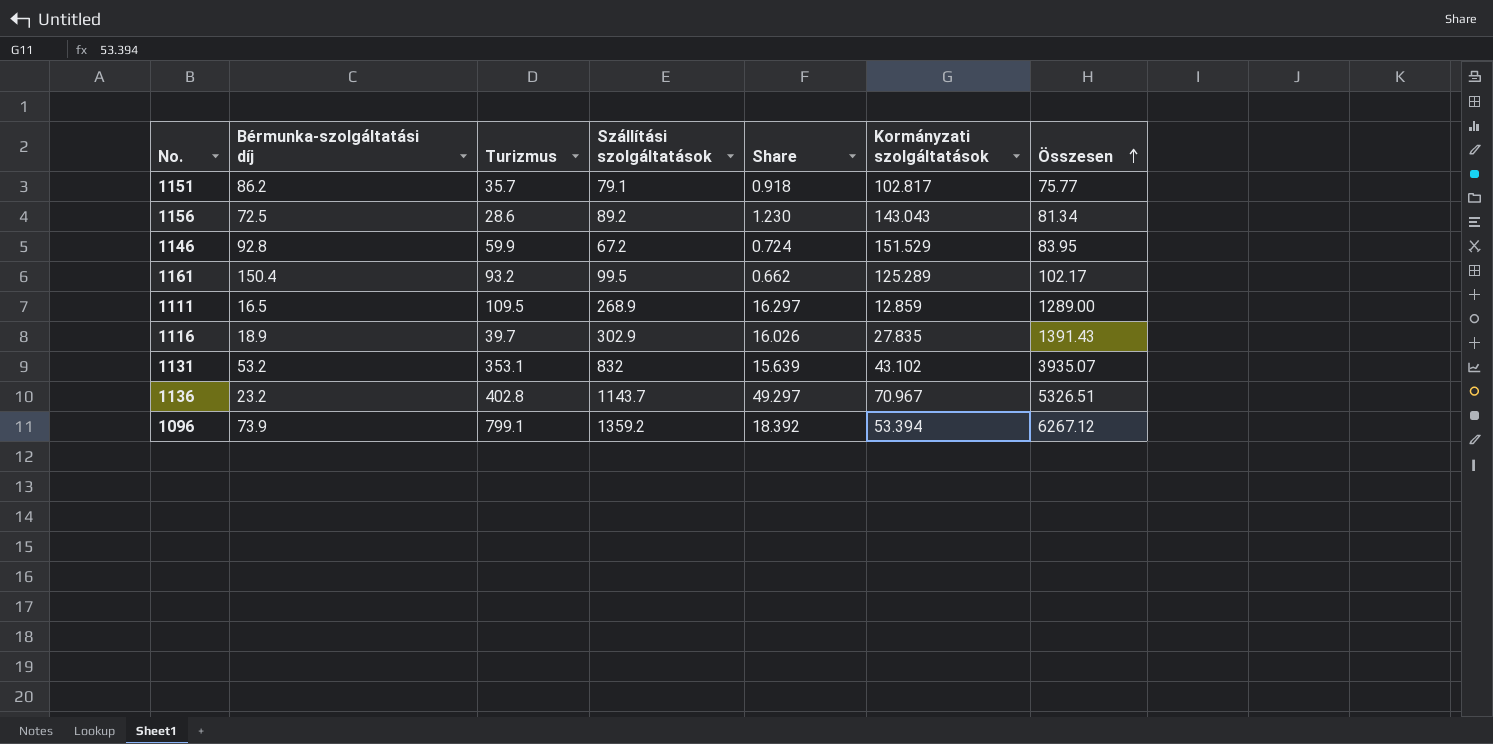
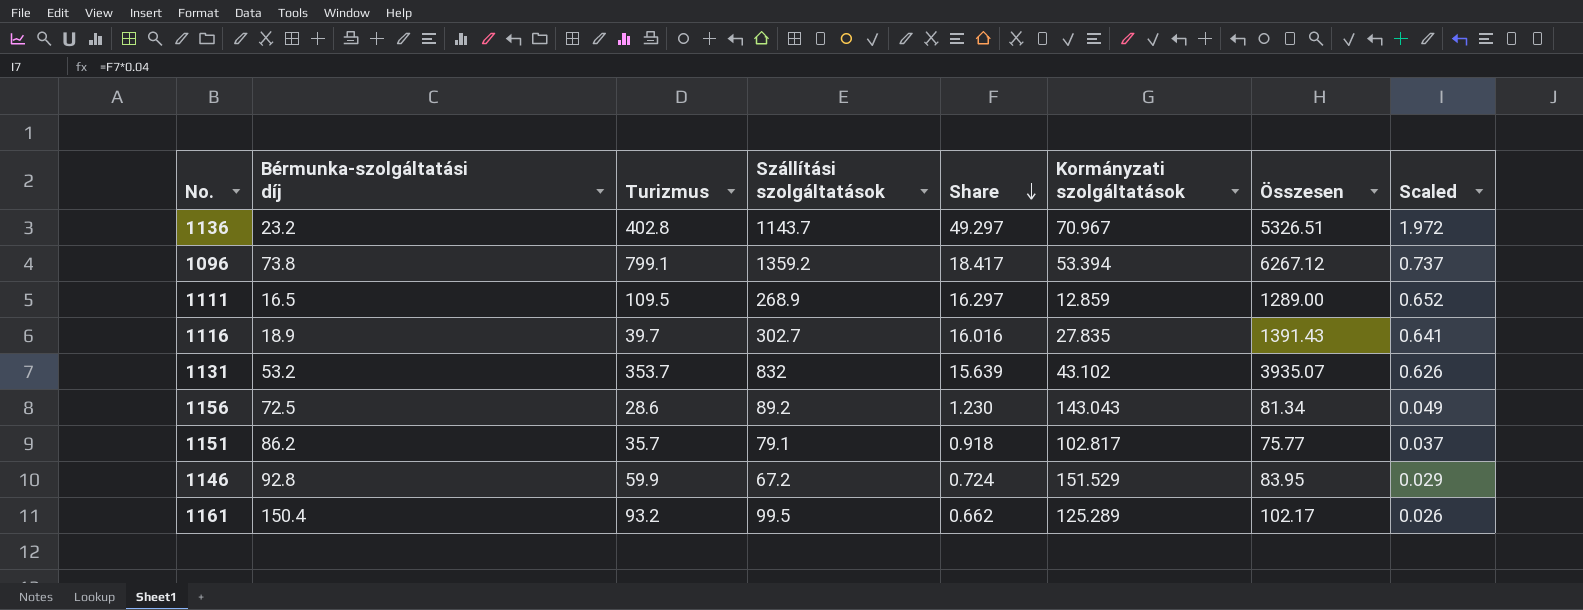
row order: Összesen ascending -> Share descending
column Scaled | formula: none -> [Share] * 0.04
1096 | Bérmunka-szolgáltatási díj: 73.9 -> 73.8
1096 | Share: 18.392 -> 18.417
1116 | Szállítási szolgáltatások: 302.9 -> 302.7
1116 | Share: 16.026 -> 16.016
1131 | Turizmus: 353.1 -> 353.7

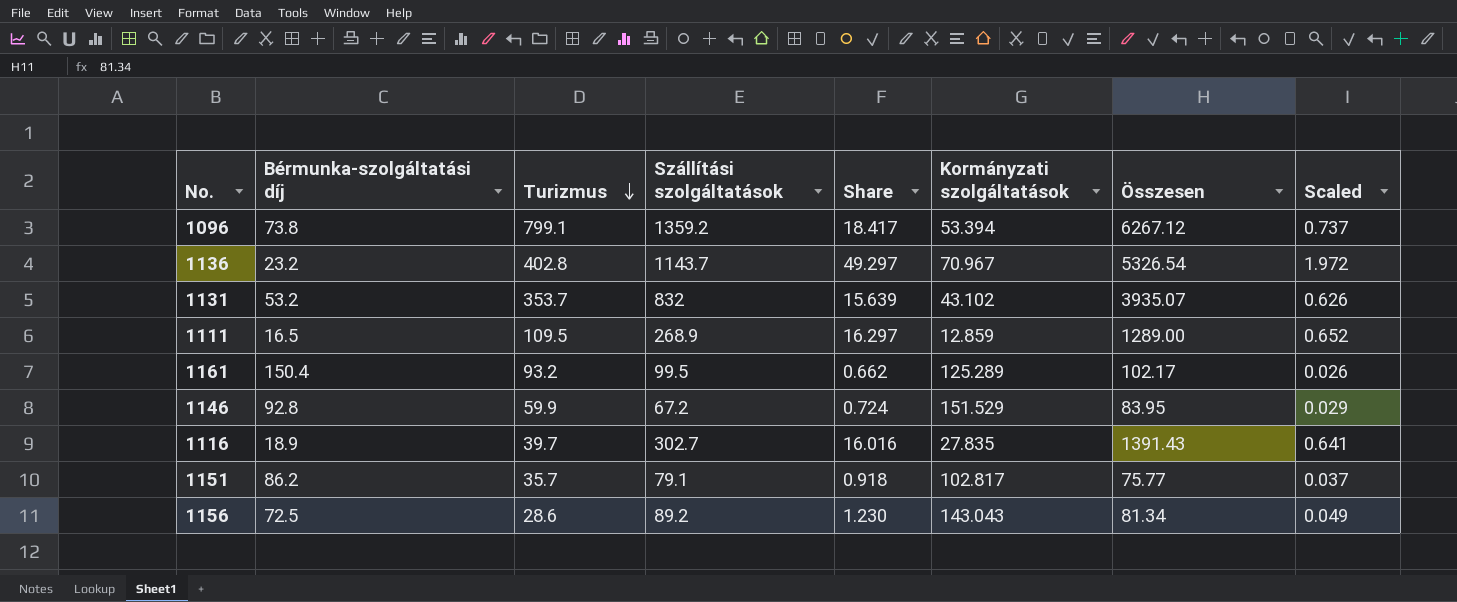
row order: Share descending -> Turizmus descending
1136 | Összesen: 5326.51 -> 5326.54

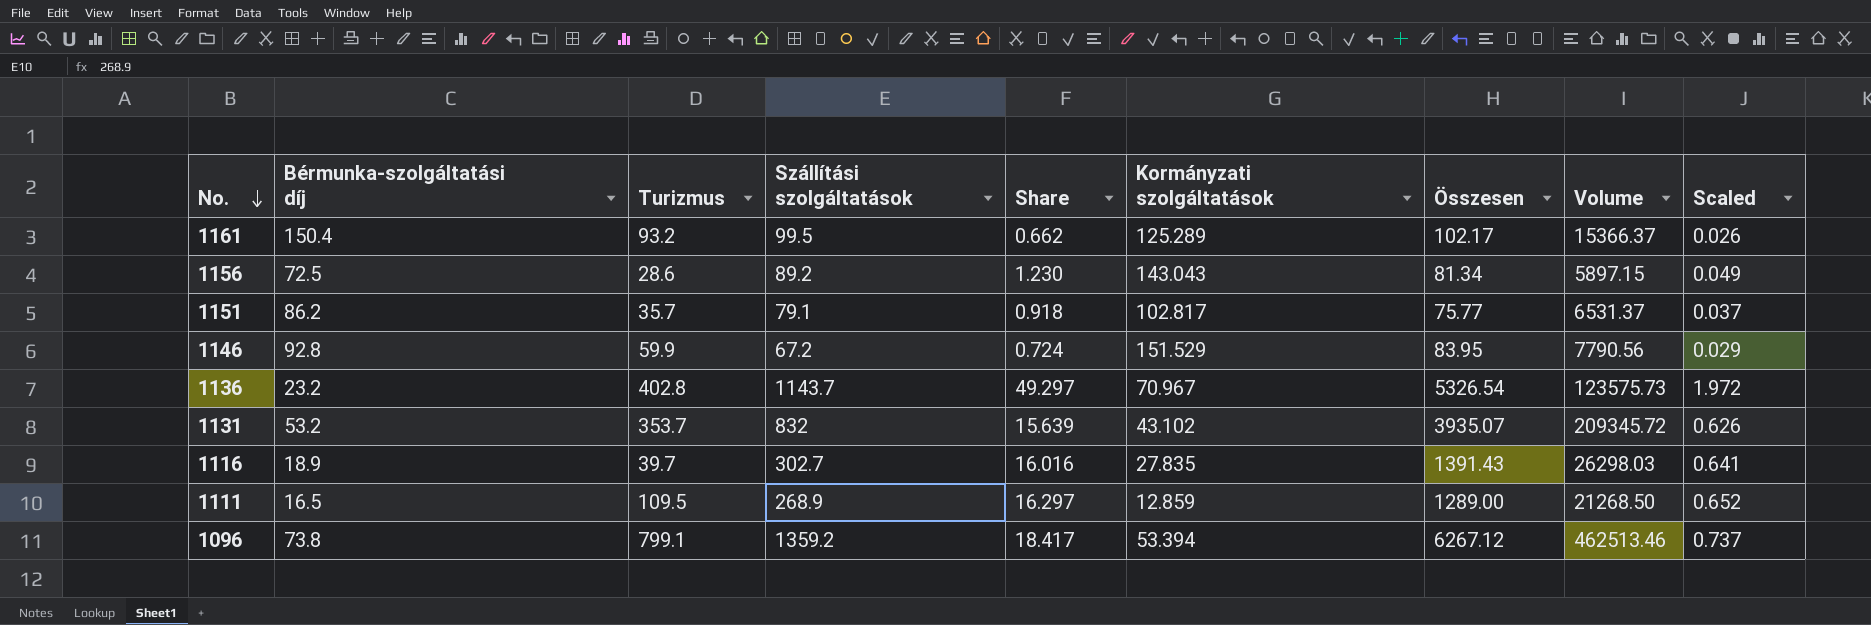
row order: Turizmus descending -> No. descending
column Volume | formula: none -> [Bérmunka-szolgáltatási díj] * [Összesen]

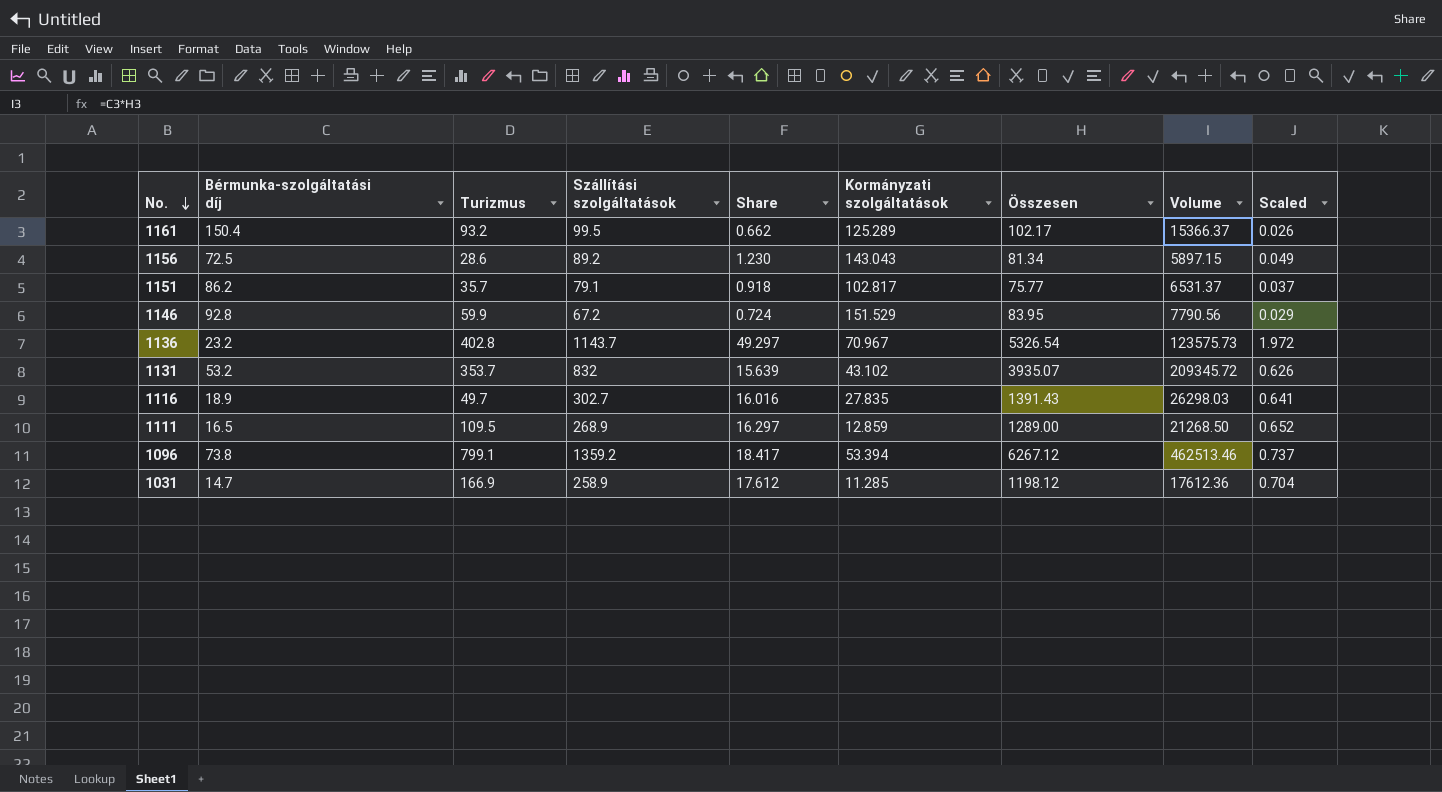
1116 | Turizmus: 39.7 -> 49.7
row 1031: none -> 14.7 | 166.9 | 258.9 | 17.612 | 11.285 | 1198.12 | 17612.36 | 0.704

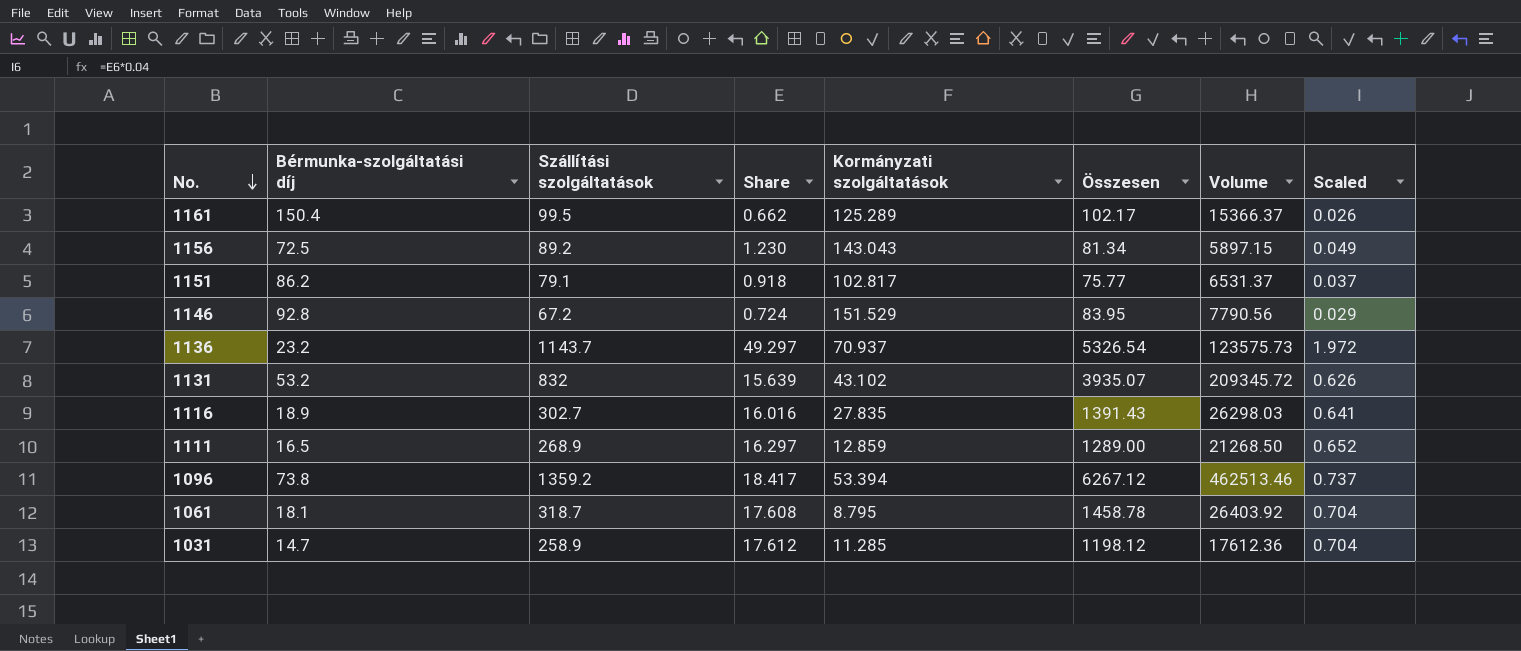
column Turizmus | position: 3 -> none
1136 | Kormányzati szolgáltatások: 70.967 -> 70.937
row 1061: none -> 18.1 | 318.7 | 17.608 | 8.795 | 1458.78 | 26403.92 | 0.704

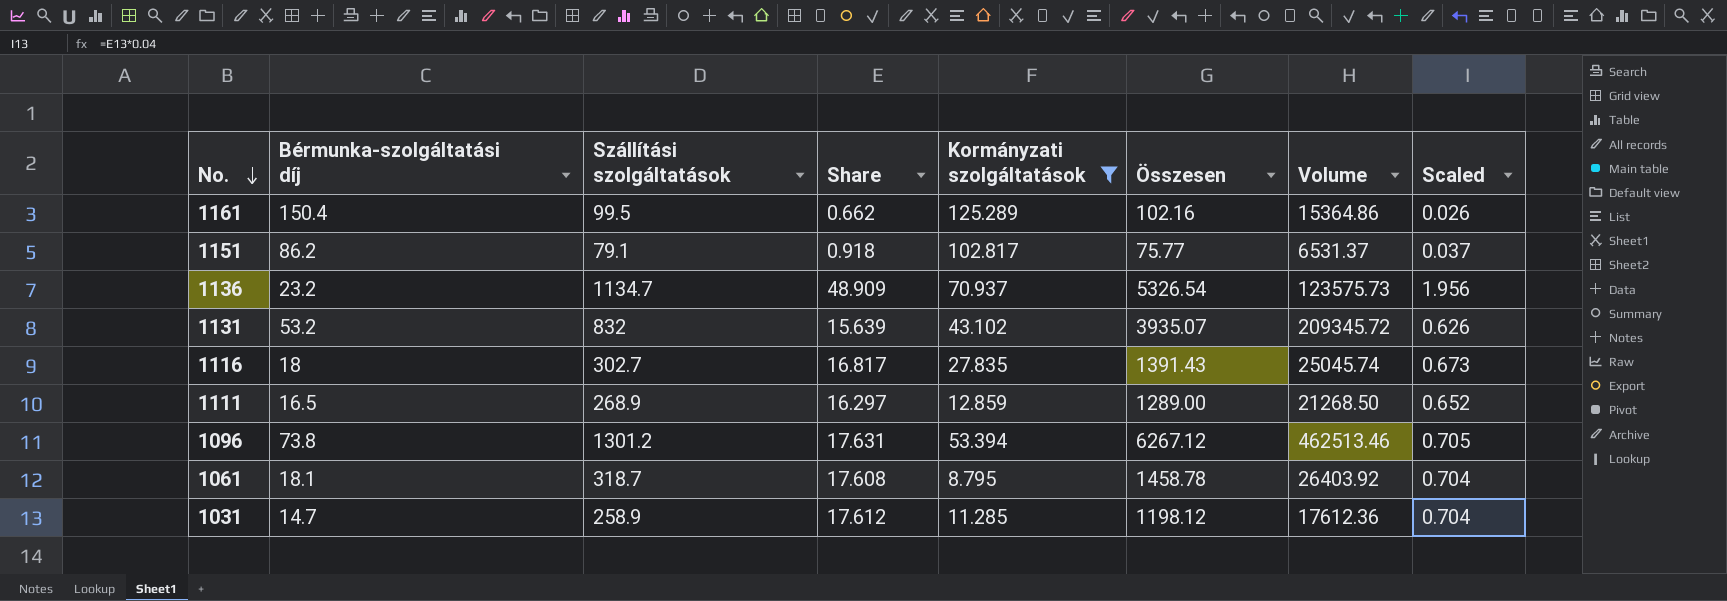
filter: none -> Kormányzati szolgáltatások <= 125.289
1161 | Összesen: 102.17 -> 102.16
1161 | Volume: 15366.37 -> 15364.86
1136 | Szállítási szolgáltatások: 1143.7 -> 1134.7
1136 | Share: 49.297 -> 48.909
1136 | Scaled: 1.972 -> 1.956
1116 | Bérmunka-szolgáltatási díj: 18.9 -> 18
1116 | Share: 16.016 -> 16.817
1116 | Volume: 26298.03 -> 25045.74
1116 | Scaled: 0.641 -> 0.673
1096 | Szállítási szolgáltatások: 1359.2 -> 1301.2
1096 | Share: 18.417 -> 17.631
1096 | Scaled: 0.737 -> 0.705

